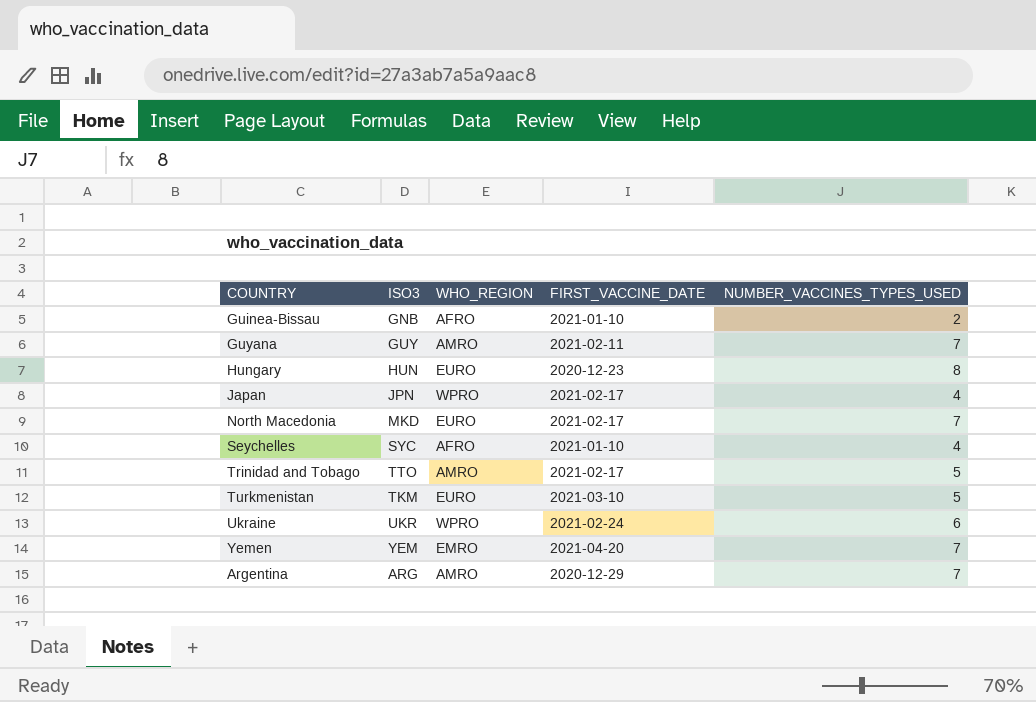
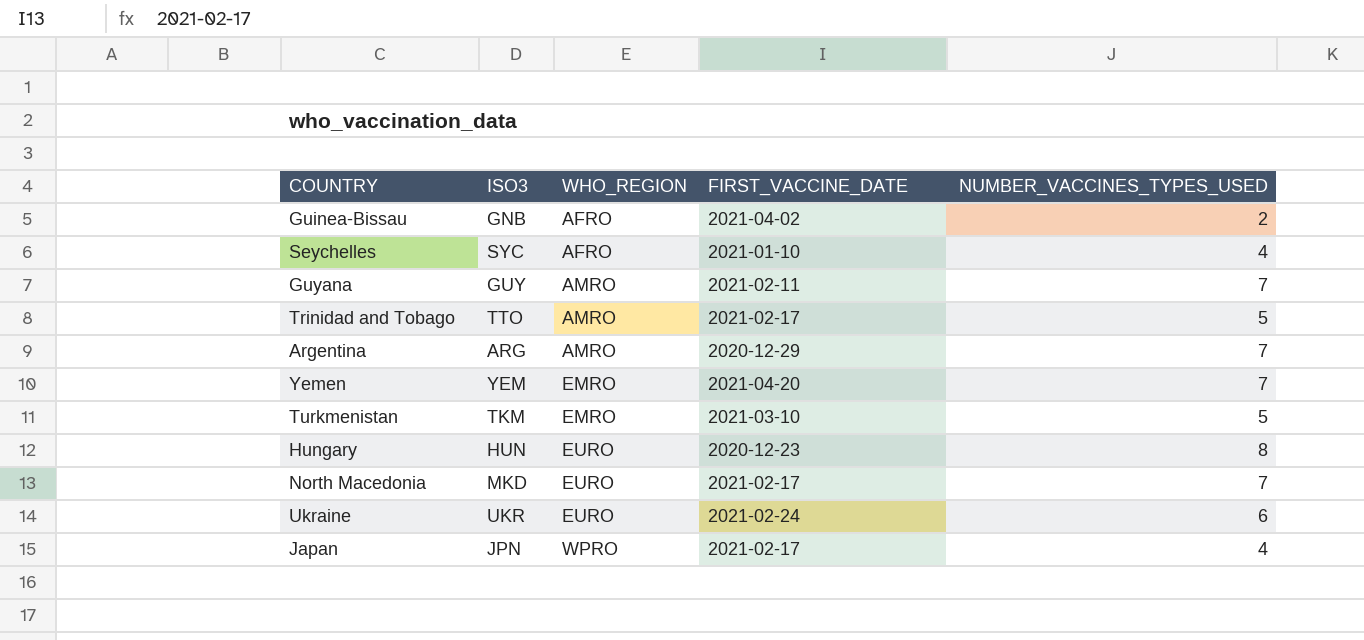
row order: none -> WHO_REGION ascending
Guinea-Bissau | FIRST_VACCINE_DATE: 2021-01-10 -> 2021-04-02
Turkmenistan | WHO_REGION: EURO -> EMRO
Ukraine | WHO_REGION: WPRO -> EURO

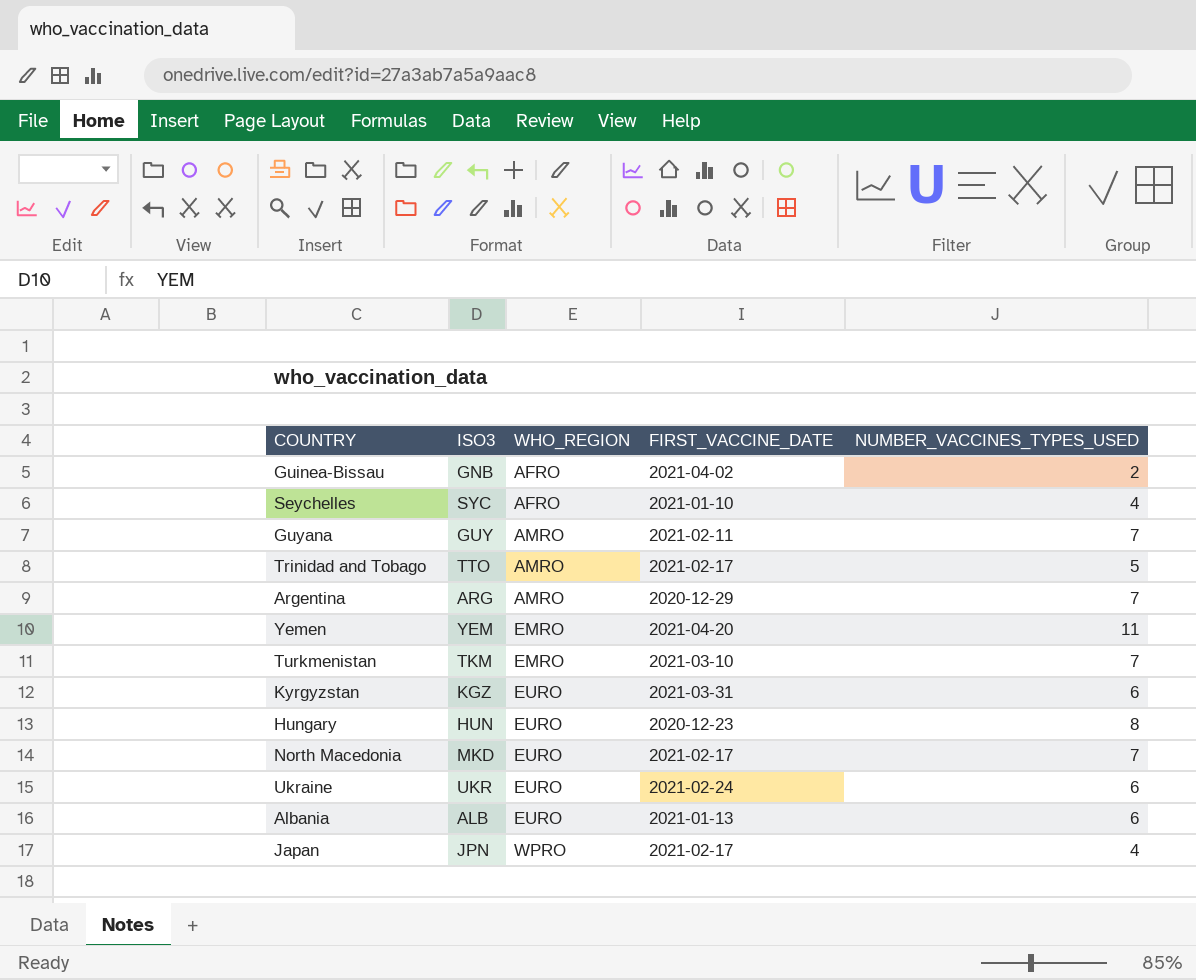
Yemen | NUMBER_VACCINES_TYPES_USED: 7 -> 11
Turkmenistan | NUMBER_VACCINES_TYPES_USED: 5 -> 7
row Kyrgyzstan: none -> KGZ | EURO | 2021-03-31 | 6
row Albania: none -> ALB | EURO | 2021-01-13 | 6

